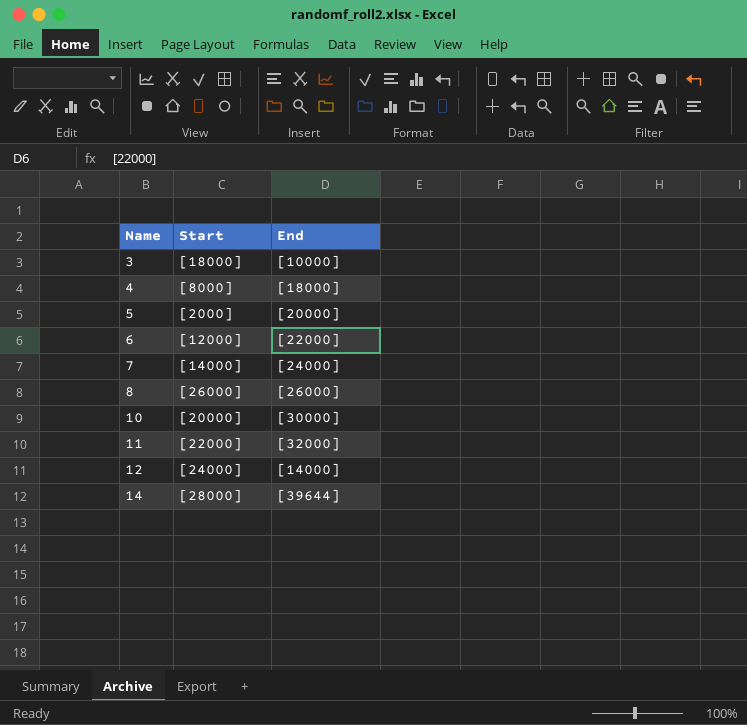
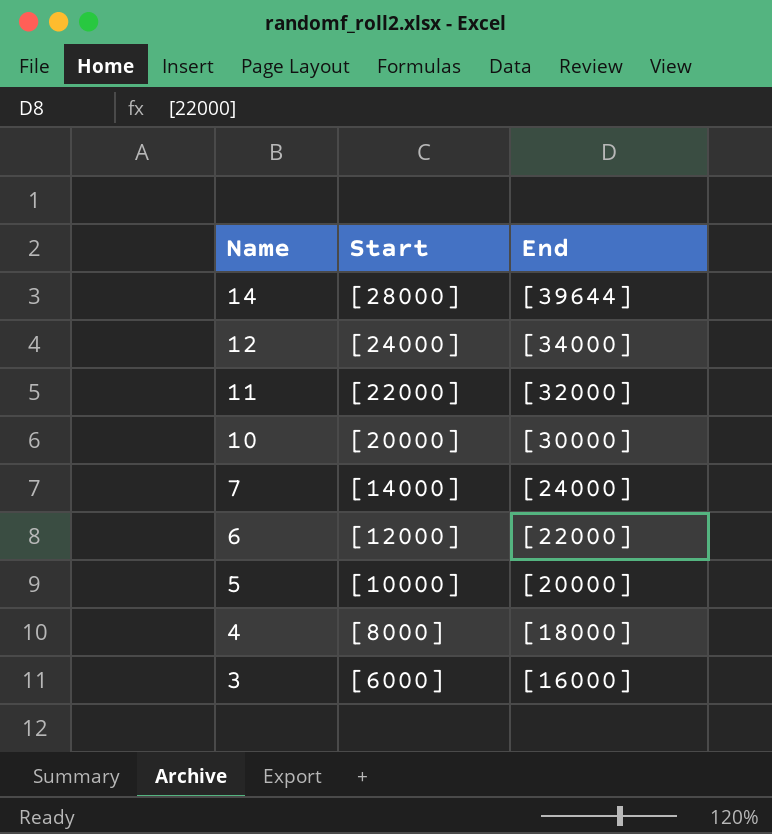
row order: Name ascending -> Name descending
row 8: [26000] | [26000] -> none
12 | End: [14000] -> [34000]
5 | Start: [2000] -> [10000]
3 | Start: [18000] -> [6000]
3 | End: [10000] -> [16000]

